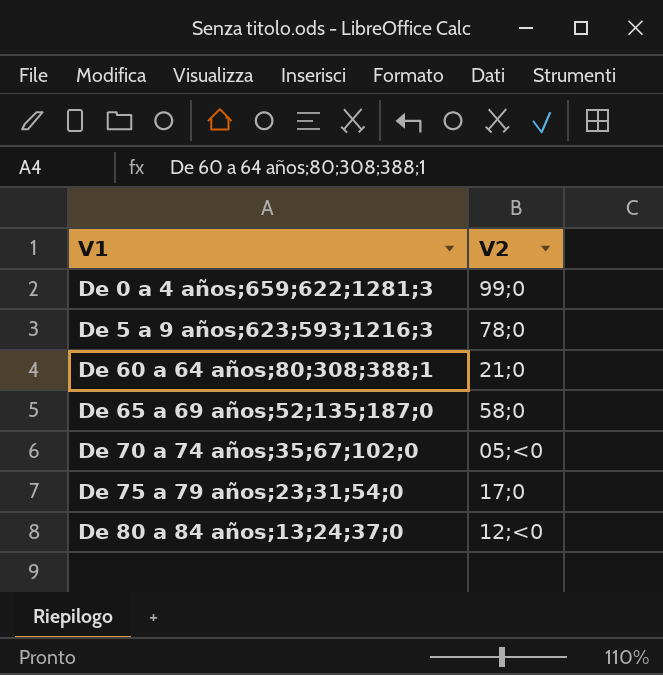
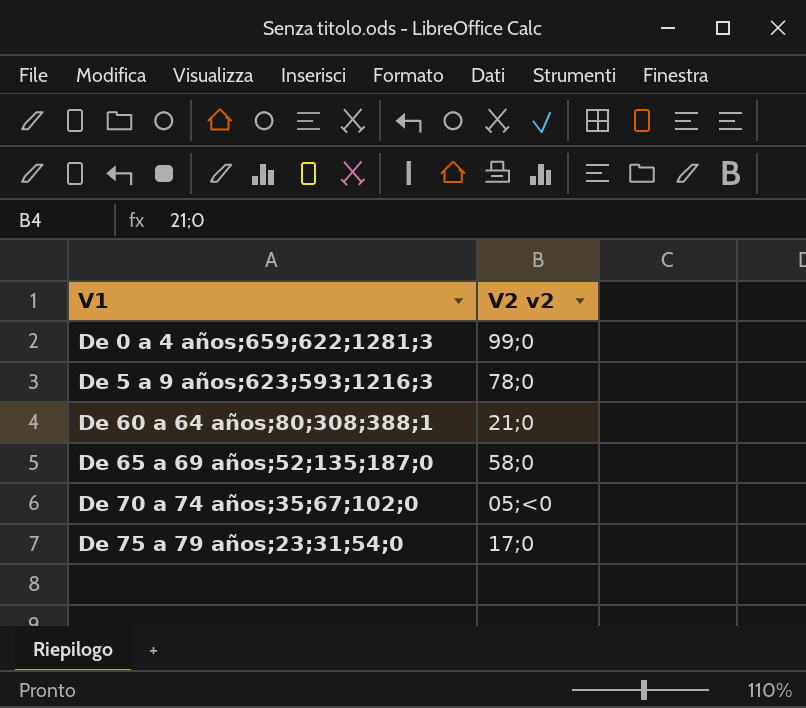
column name: V2 -> V2 v2
row De 80 a 84 años;13;24;37;0: 12;<0 -> none

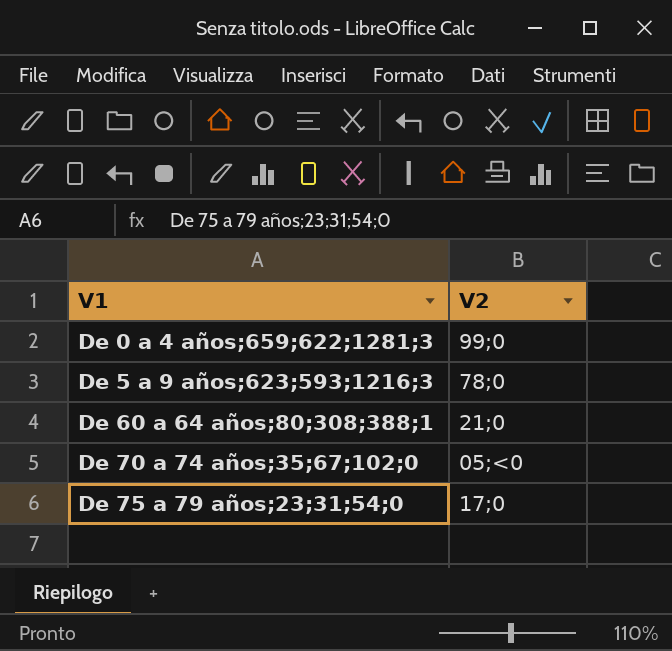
column name: V2 v2 -> V2
row De 65 a 69 años;52;135;187;0: 58;0 -> none

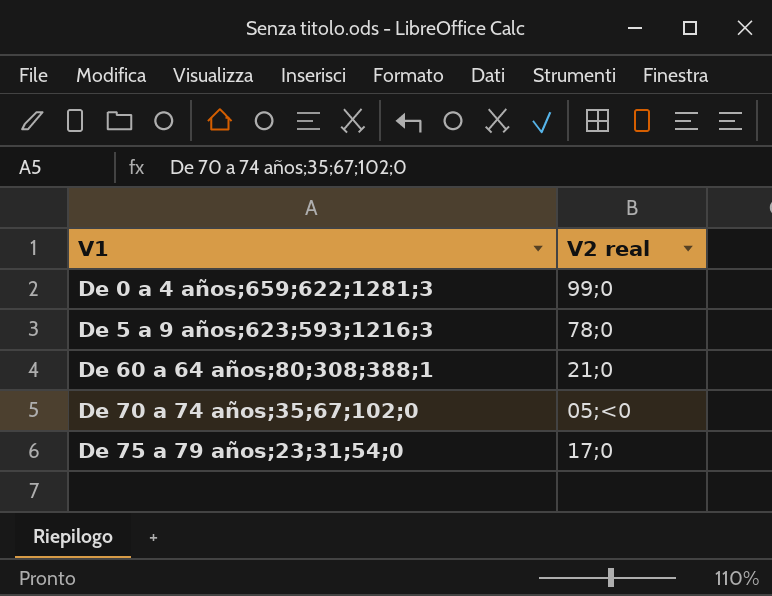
column name: V2 -> V2 real

